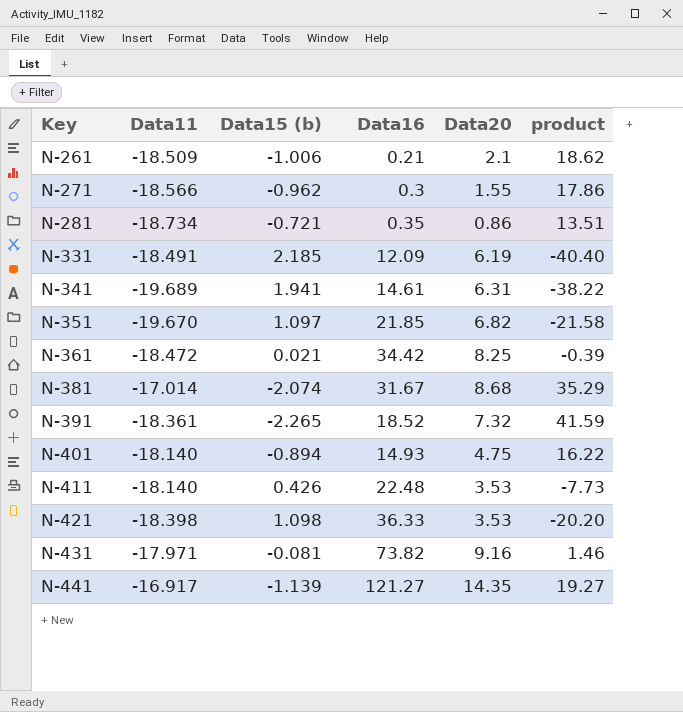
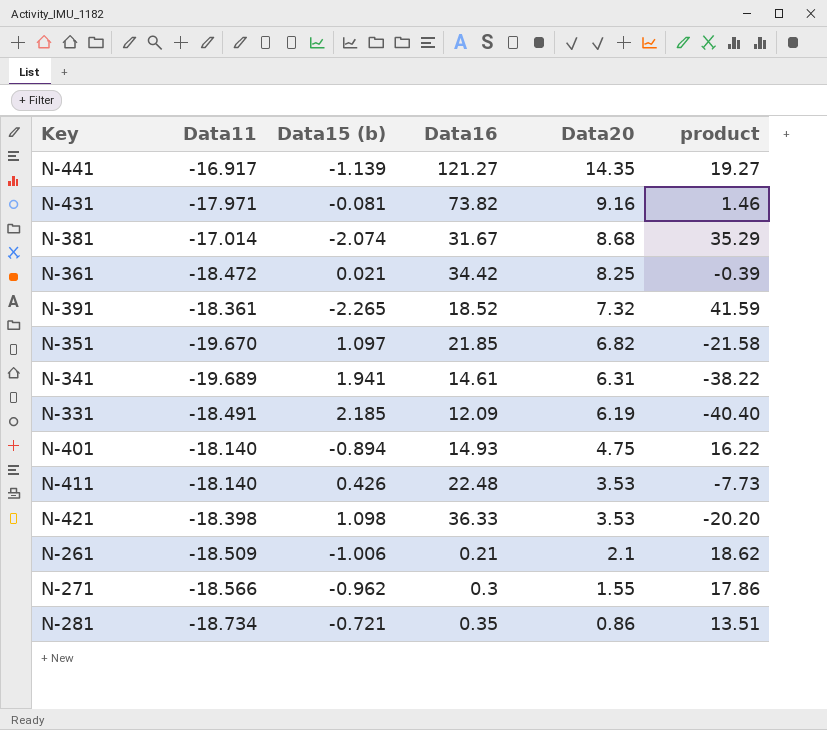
row order: Key ascending -> Data20 descending

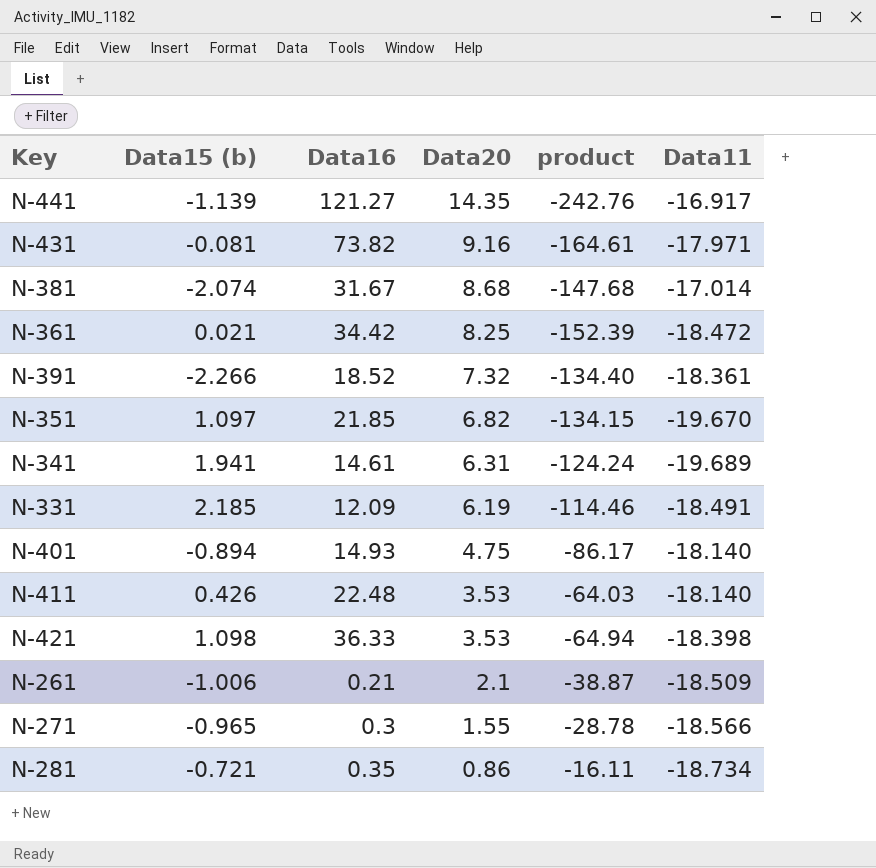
column product | formula: [Data11] * [Data15 (b)] -> [Data20] * [Data11]
column Data11 | position: 2 -> 6
N-391 | Data15 (b): -2.265 -> -2.266
N-271 | Data15 (b): -0.962 -> -0.965

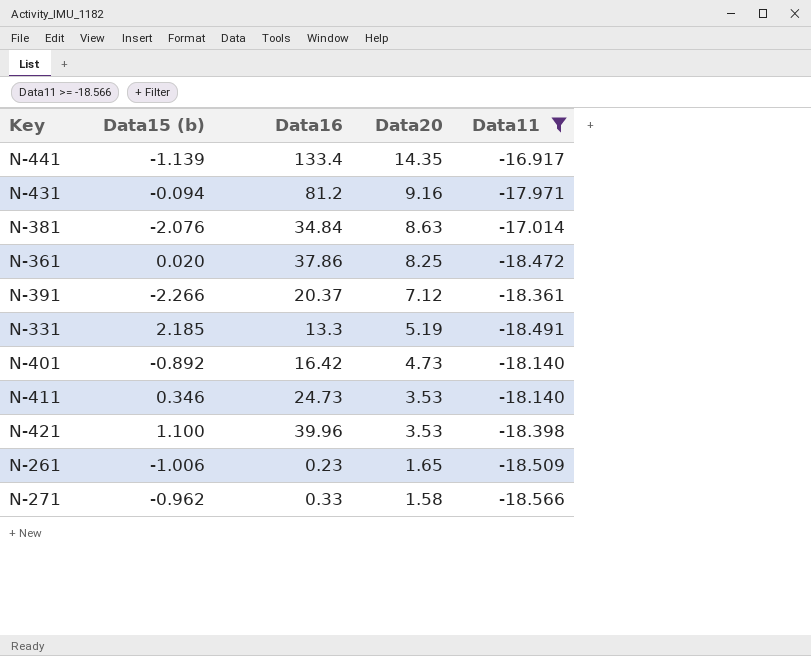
filter: none -> Data11 >= -18.566
column product | formula: [Data20] * [Data11] -> none
N-441 | Data16: 121.27 -> 133.4
N-431 | Data15 (b): -0.081 -> -0.094
N-431 | Data16: 73.82 -> 81.2
N-381 | Data15 (b): -2.074 -> -2.076
N-381 | Data16: 31.67 -> 34.84
N-381 | Data20: 8.68 -> 8.63
N-361 | Data15 (b): 0.021 -> 0.020
N-361 | Data16: 34.42 -> 37.86
N-391 | Data16: 18.52 -> 20.37
N-391 | Data20: 7.32 -> 7.12
N-331 | Data16: 12.09 -> 13.3
N-331 | Data20: 6.19 -> 5.19
N-401 | Data15 (b): -0.894 -> -0.892
N-401 | Data16: 14.93 -> 16.42
N-401 | Data20: 4.75 -> 4.73
N-411 | Data15 (b): 0.426 -> 0.346
N-411 | Data16: 22.48 -> 24.73
N-421 | Data15 (b): 1.098 -> 1.100
N-421 | Data16: 36.33 -> 39.96
N-261 | Data16: 0.21 -> 0.23
N-261 | Data20: 2.1 -> 1.65
N-271 | Data15 (b): -0.965 -> -0.962
N-271 | Data16: 0.3 -> 0.33
N-271 | Data20: 1.55 -> 1.58

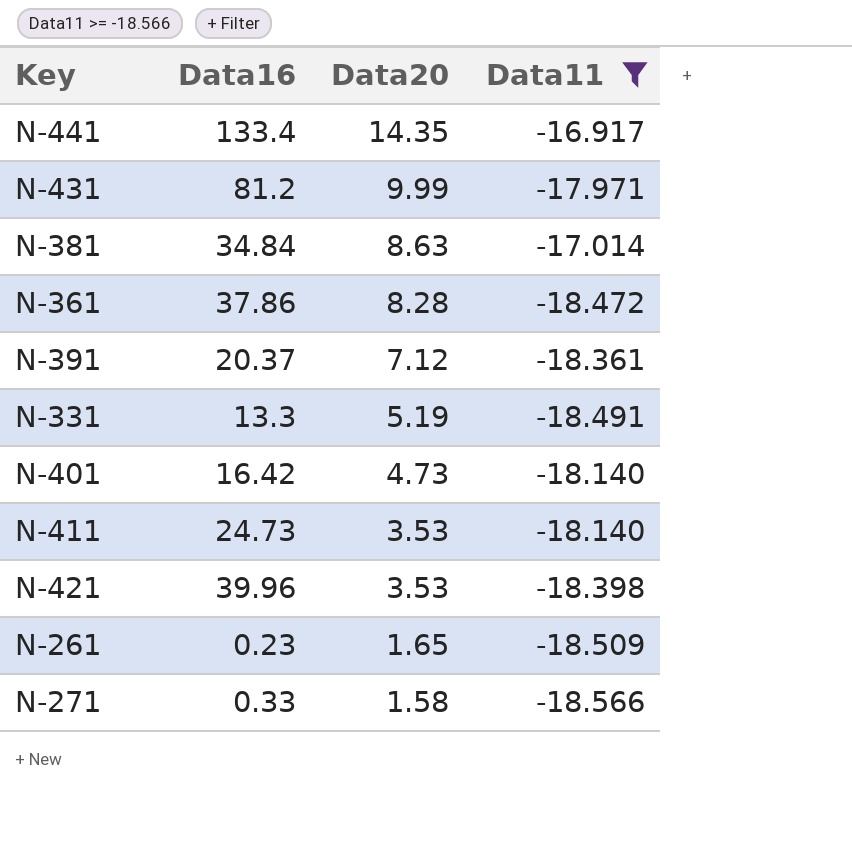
column Data15 (b) | position: 2 -> none
N-431 | Data20: 9.16 -> 9.99
N-361 | Data20: 8.25 -> 8.28

